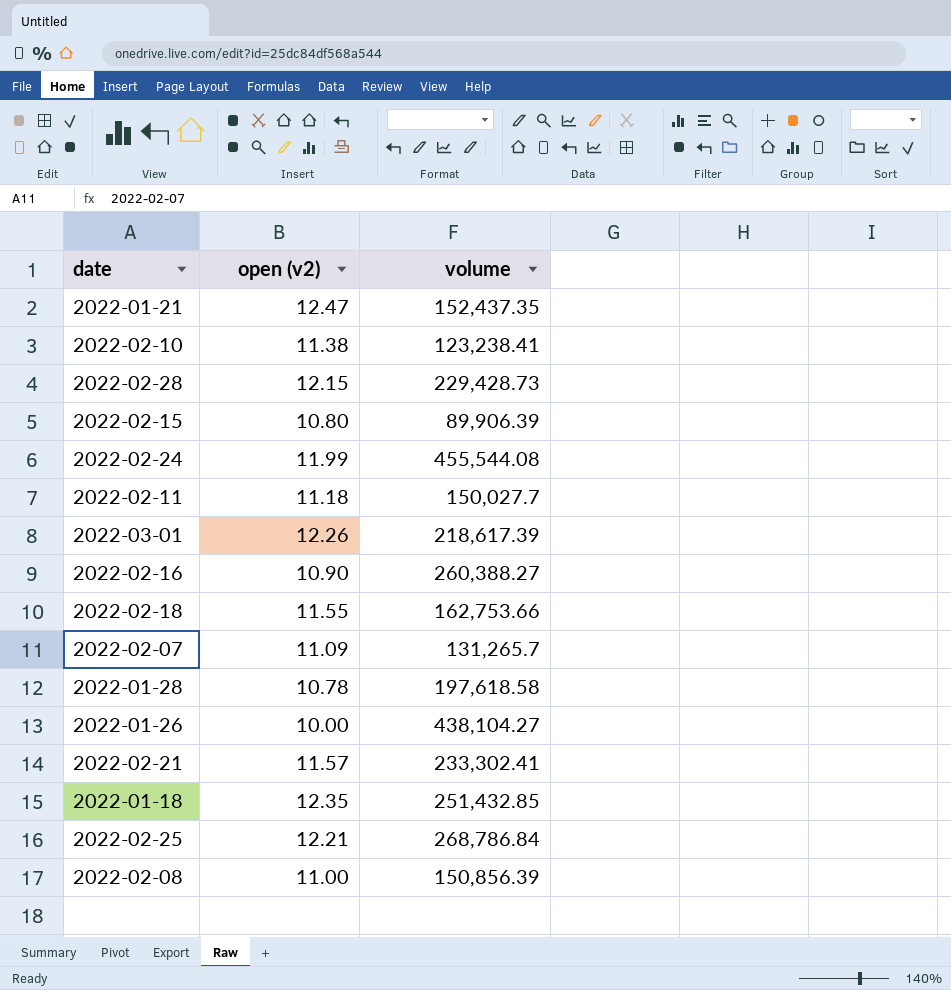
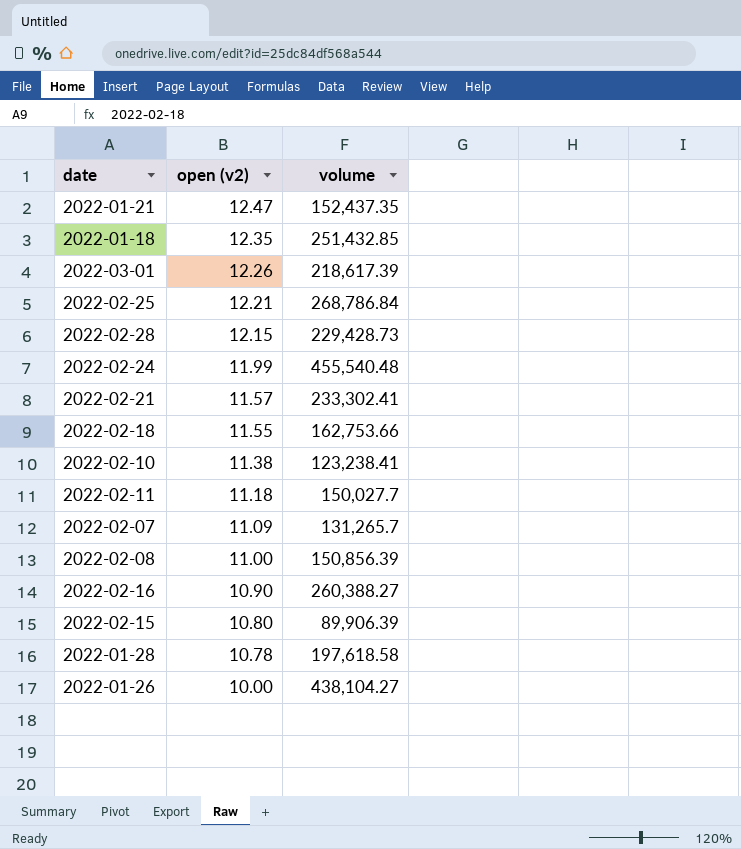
row order: none -> open (v2) descending
2022-02-24 | volume: 455,544.08 -> 455,540.48

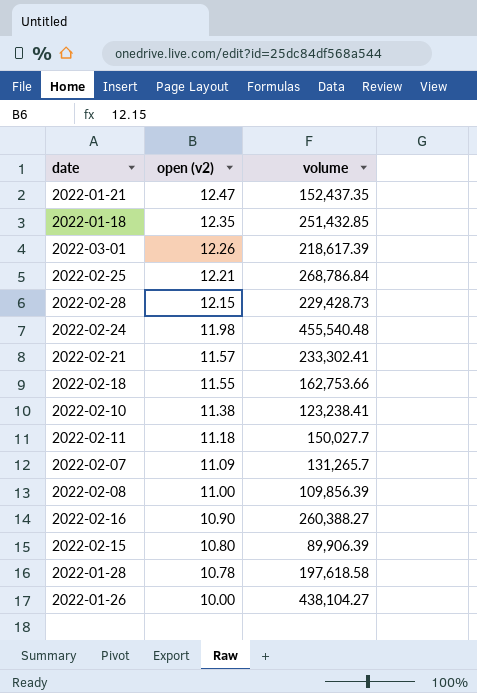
2022-02-24 | open (v2): 11.99 -> 11.98
2022-02-08 | volume: 150,856.39 -> 109,856.39

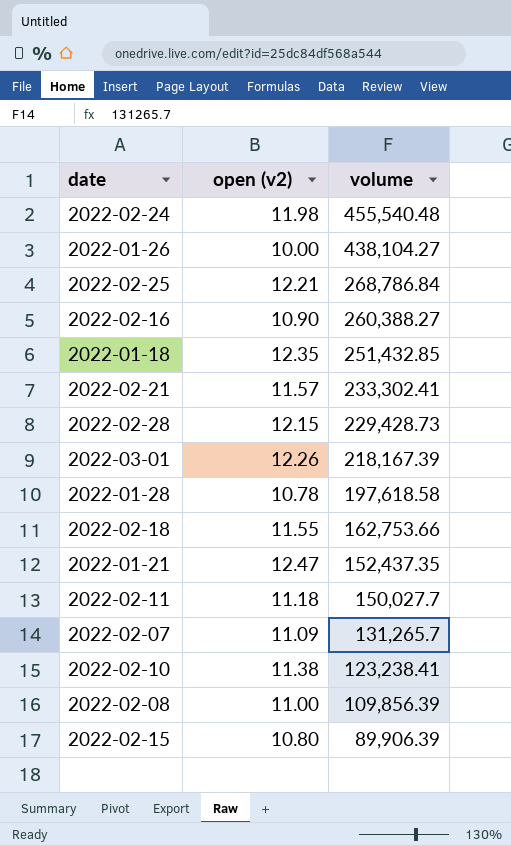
row order: open (v2) descending -> volume descending
2022-03-01 | volume: 218,617.39 -> 218,167.39

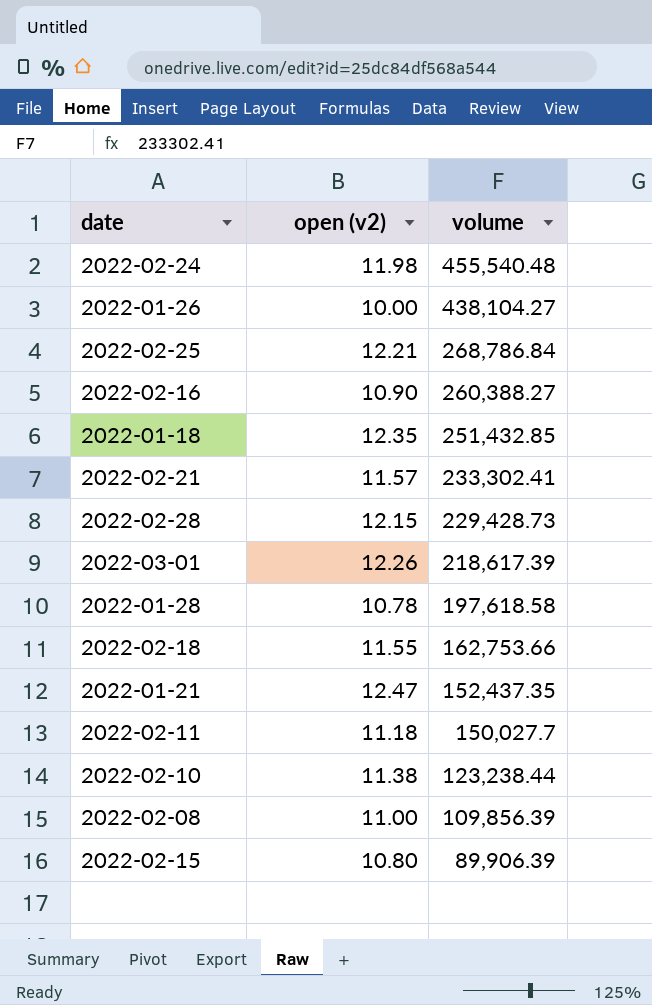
row 2022-02-07: 11.09 | 131,265.7 -> none
2022-03-01 | volume: 218,167.39 -> 218,617.39
2022-02-10 | volume: 123,238.41 -> 123,238.44

